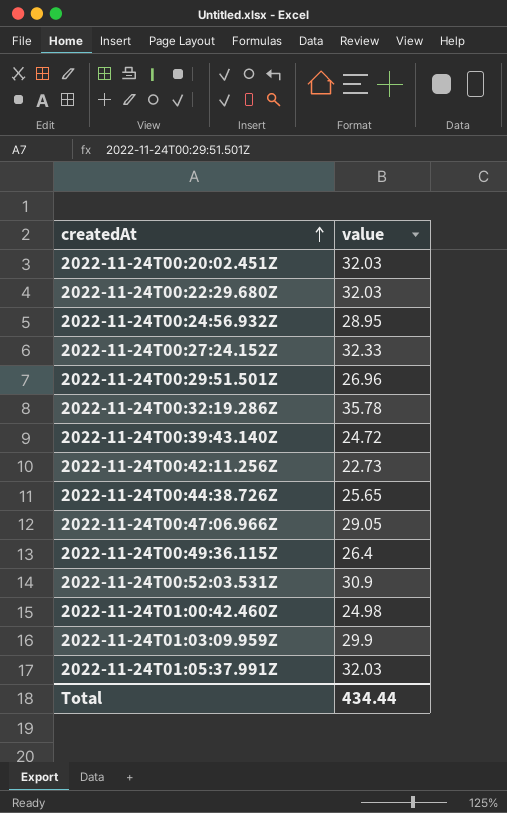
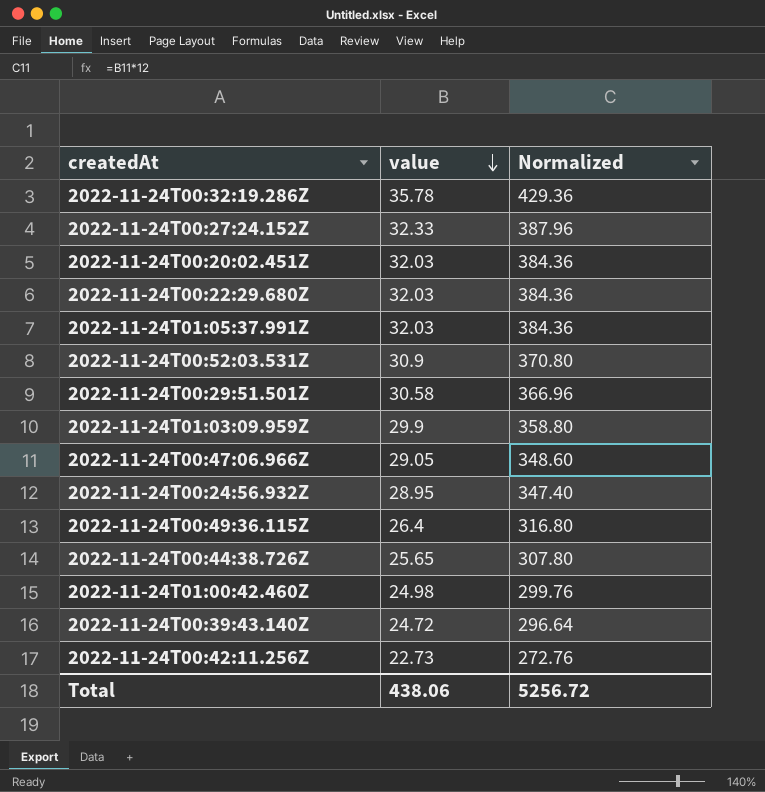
row order: createdAt ascending -> value descending
column Normalized | formula: none -> [value] * 12
2022-11-24T00:29:51.501Z | value: 26.96 -> 30.58
Total | value: 434.44 -> 438.06

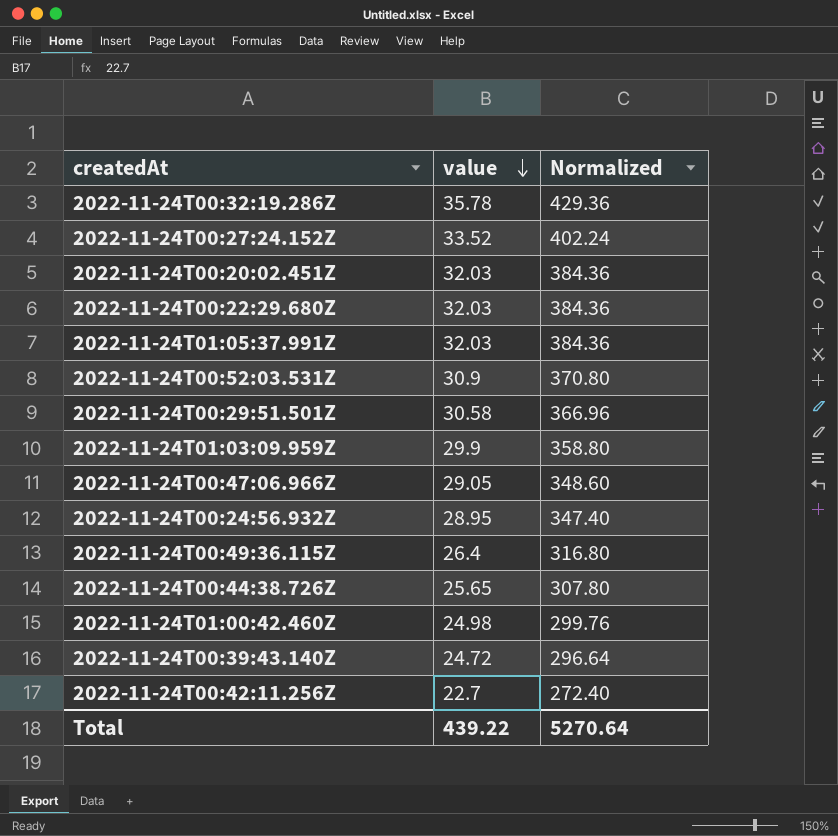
2022-11-24T00:27:24.152Z | value: 32.33 -> 33.52
2022-11-24T00:27:24.152Z | Normalized: 387.96 -> 402.24
2022-11-24T00:42:11.256Z | value: 22.73 -> 22.7
2022-11-24T00:42:11.256Z | Normalized: 272.76 -> 272.40
Total | value: 438.06 -> 439.22
Total | Normalized: 5256.72 -> 5270.64

